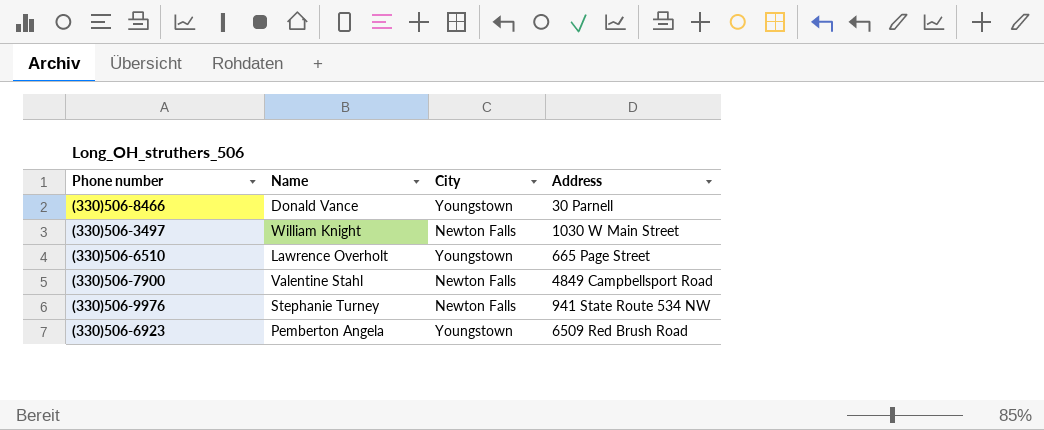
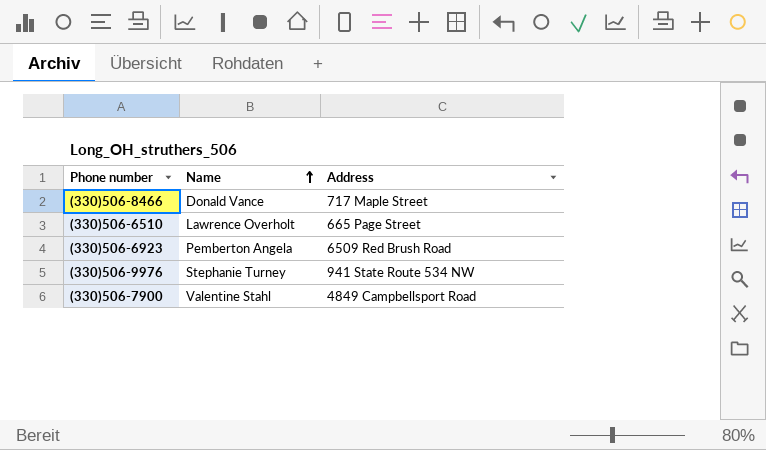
row order: none -> Name ascending
column City | position: 3 -> none
row (330)506-3497: William Knight | Newton Falls | 1030 W Main Street -> none
(330)506-8466 | Address: 30 Parnell -> 717 Maple Street

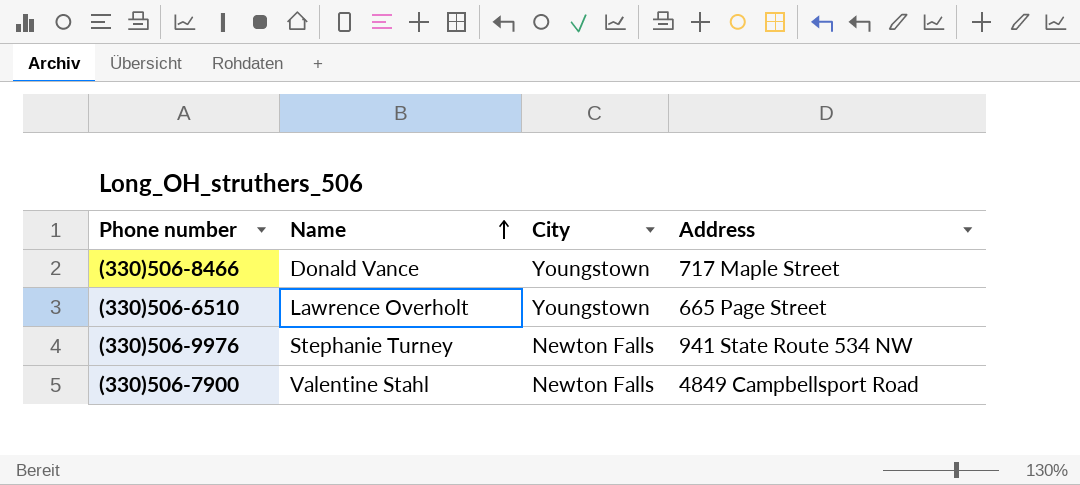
column City | position: none -> 3
row (330)506-6923: Pemberton Angela | 6509 Red Brush Road -> none

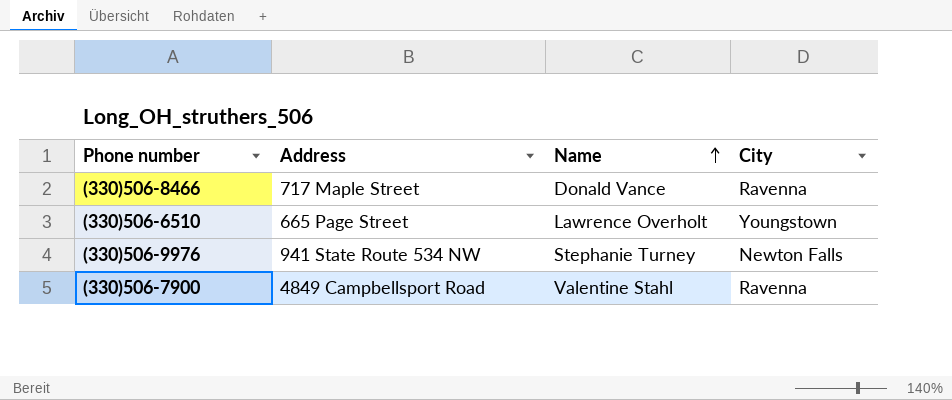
column Address | position: 4 -> 2
(330)506-8466 | City: Youngstown -> Ravenna
(330)506-7900 | City: Newton Falls -> Ravenna

